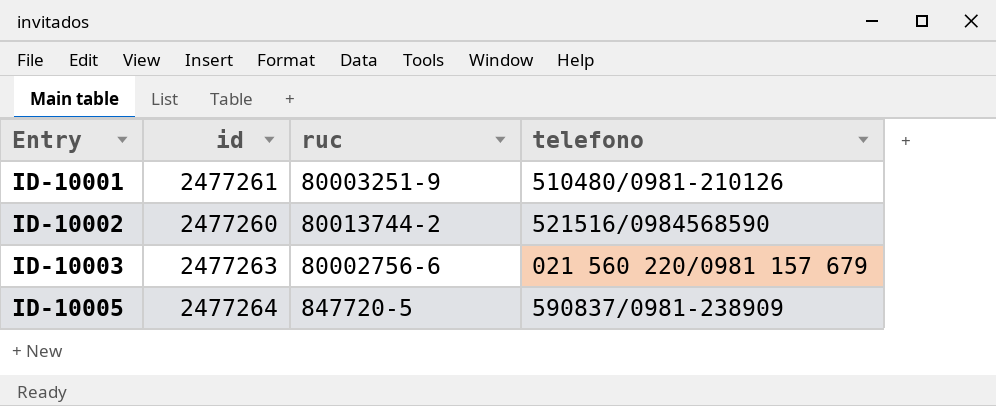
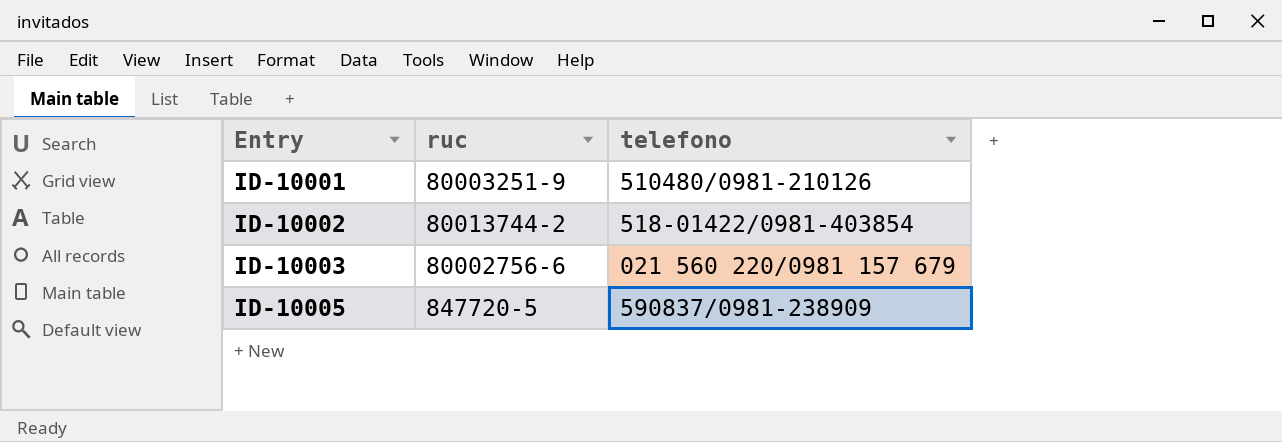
column id | position: 2 -> none
ID-10002 | telefono: 521516/0984568590 -> 518-01422/0981-403854

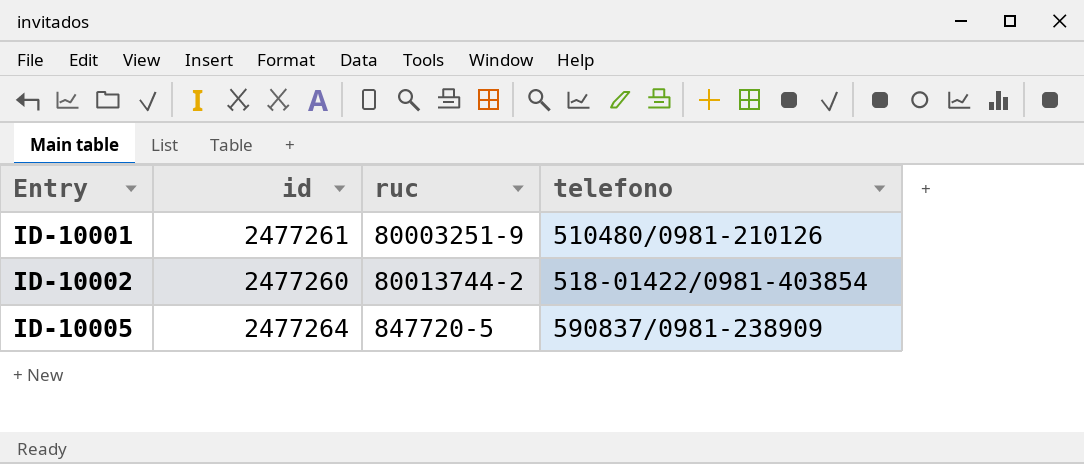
column id | position: none -> 2
row ID-10003: 80002756-6 | 021 560 220/0981 157 679 -> none

